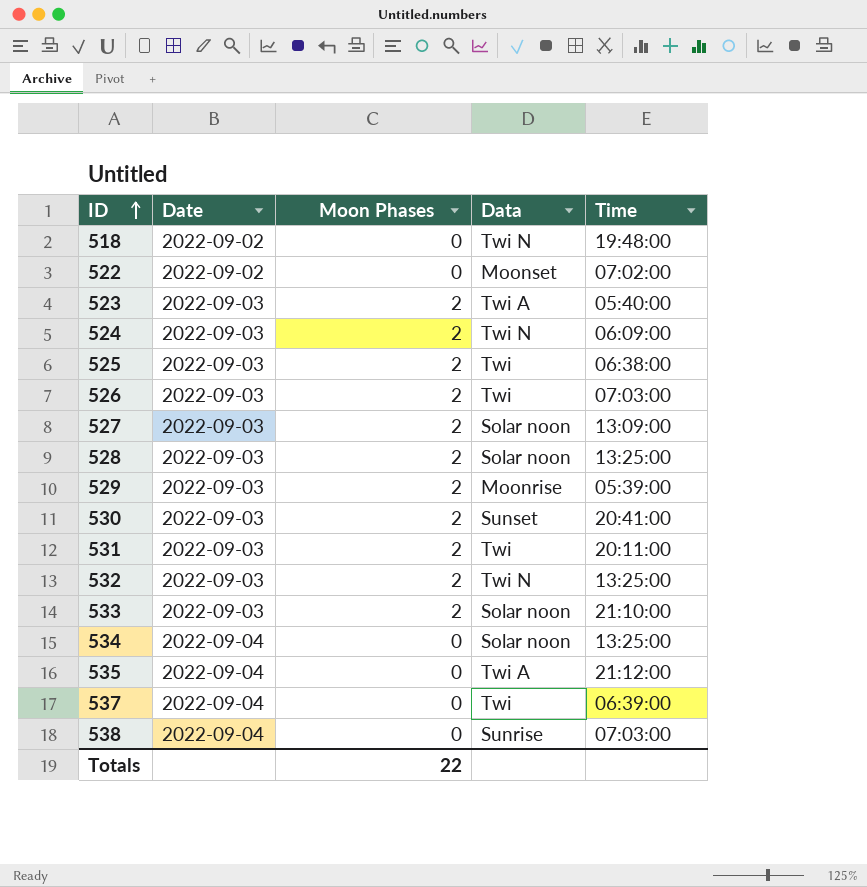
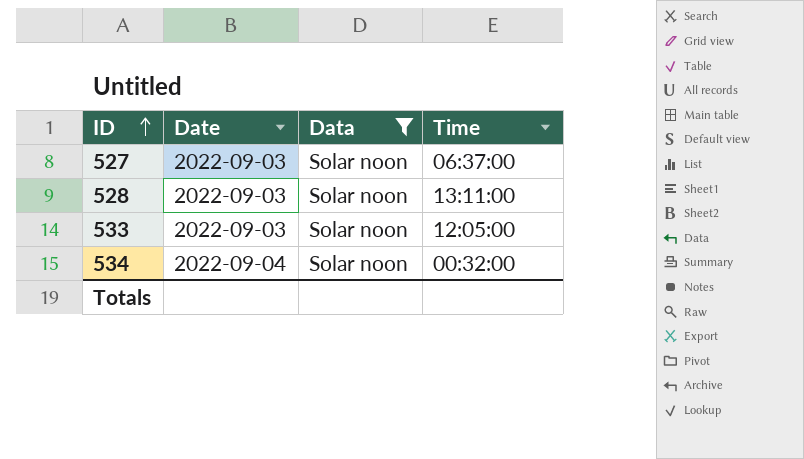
filter: none -> Data = Solar noon
column Moon Phases | position: 3 -> none
527 | Time: 13:09:00 -> 06:37:00
528 | Time: 13:25:00 -> 13:11:00
533 | Time: 21:10:00 -> 12:05:00
534 | Time: 13:25:00 -> 00:32:00

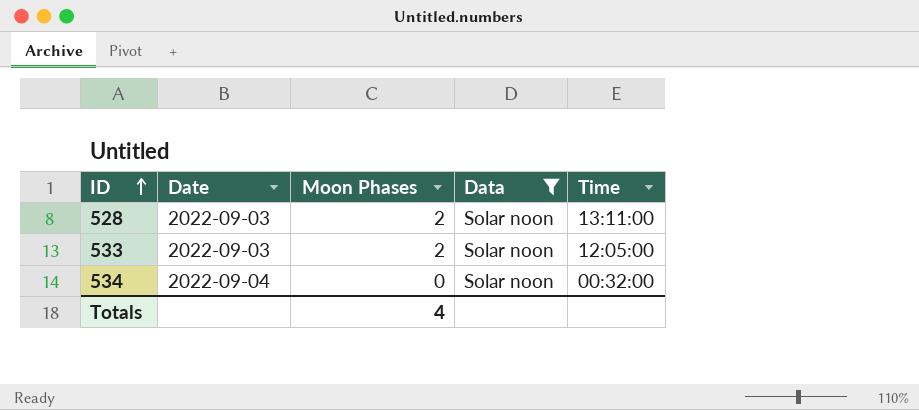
column Moon Phases | position: none -> 3
row 527: 2022-09-03 | Solar noon | 06:37:00 -> none

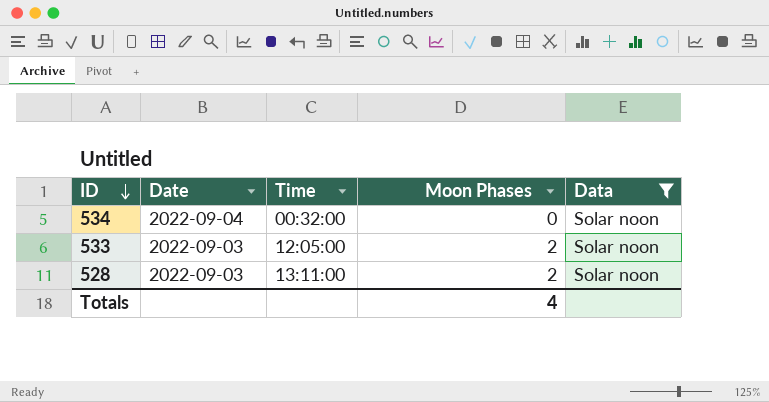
row order: ID ascending -> ID descending
column Time | position: 5 -> 3

